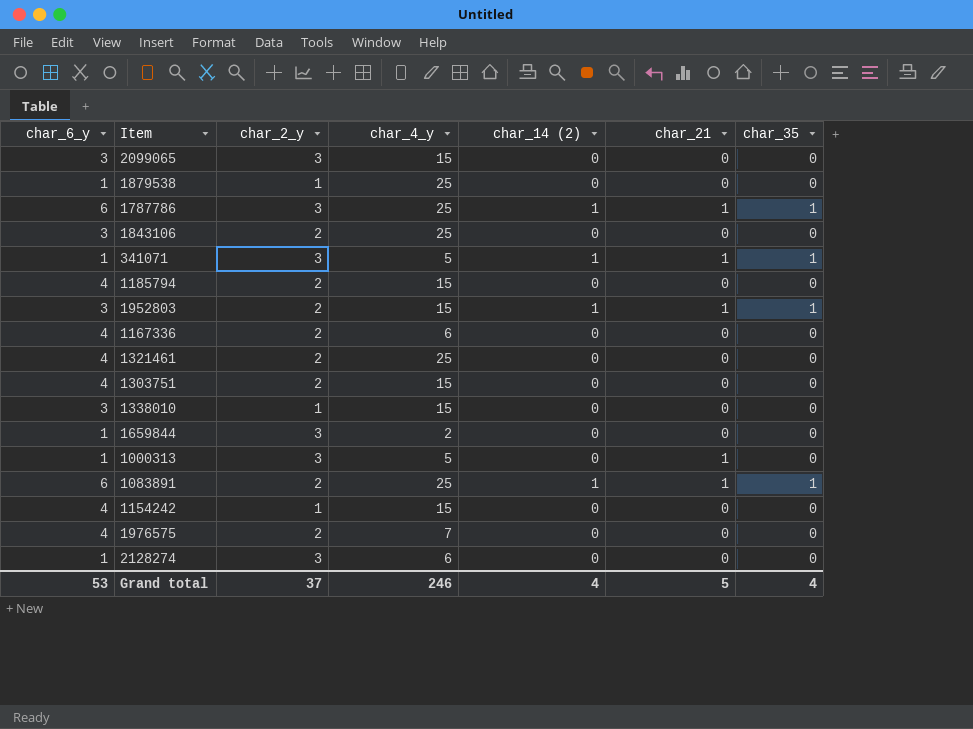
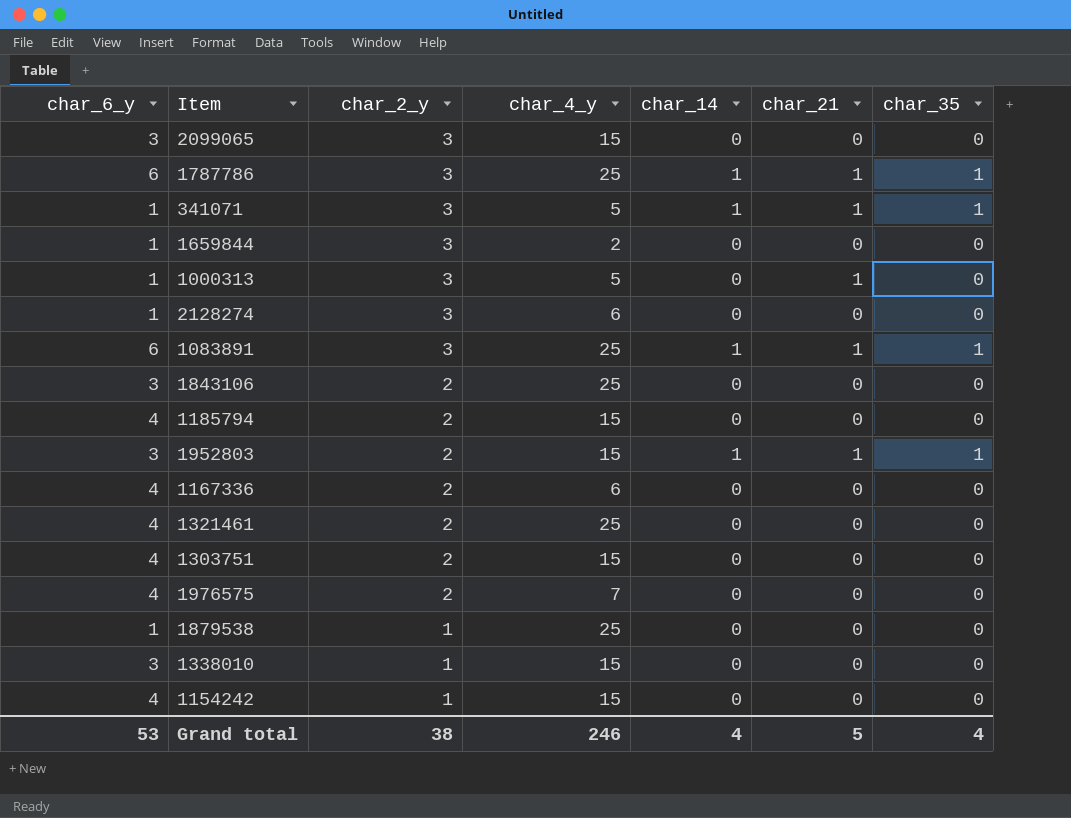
row order: none -> char_2_y descending
column name: char_14 (2) -> char_14
1083891 | char_2_y: 2 -> 3
Grand total | char_2_y: 37 -> 38

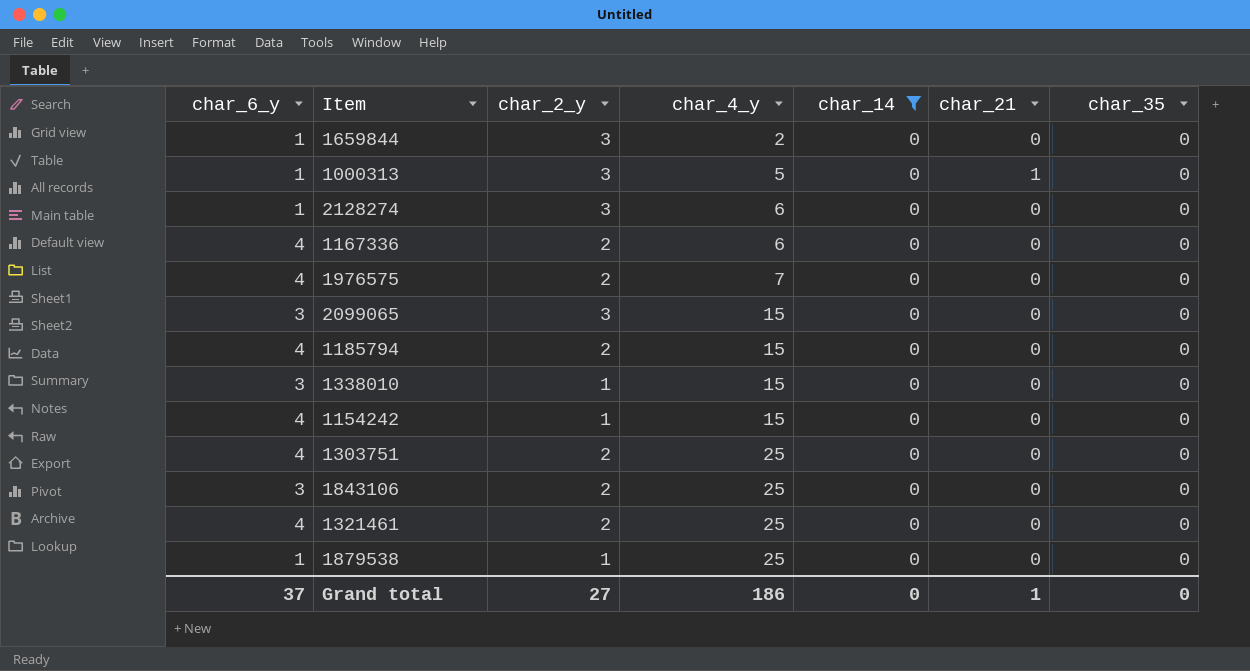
filter: none -> char_14 = 0
row order: char_2_y descending -> char_4_y ascending
1303751 | char_4_y: 15 -> 25
Grand total | char_6_y: 53 -> 37
Grand total | char_2_y: 38 -> 27
Grand total | char_4_y: 246 -> 186
Grand total | char_14: 4 -> 0
Grand total | char_21: 5 -> 1
Grand total | char_35: 4 -> 0

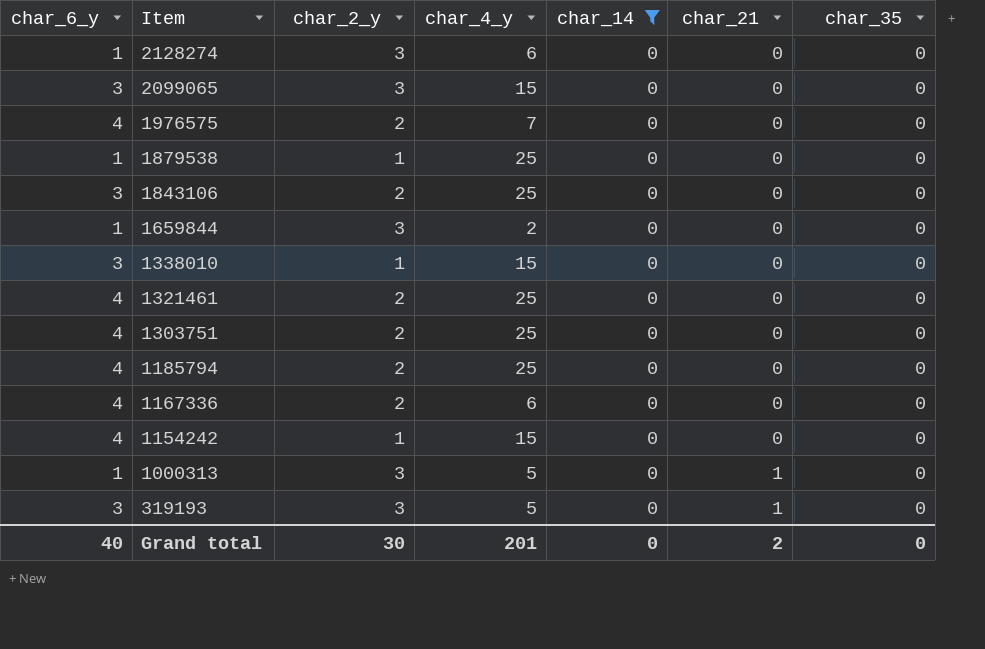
row order: char_4_y ascending -> Item descending
1185794 | char_4_y: 15 -> 25
row 319193: none -> 3 | 3 | 5 | 0 | 1 | 0
Grand total | char_6_y: 37 -> 40
Grand total | char_2_y: 27 -> 30
Grand total | char_4_y: 186 -> 201
Grand total | char_21: 1 -> 2

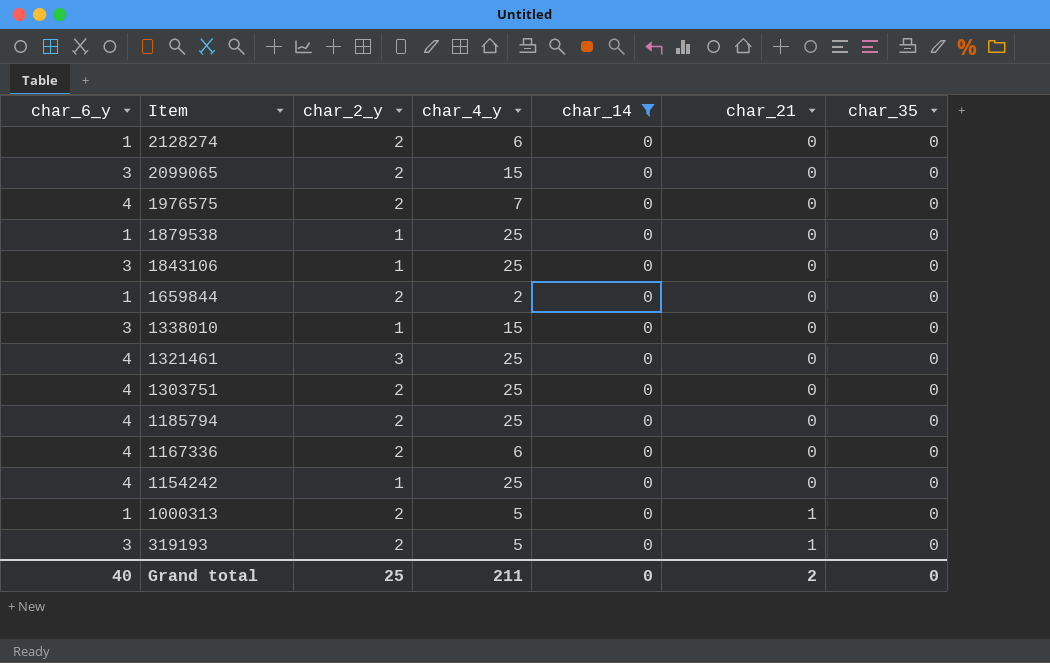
2128274 | char_2_y: 3 -> 2
2099065 | char_2_y: 3 -> 2
1843106 | char_2_y: 2 -> 1
1659844 | char_2_y: 3 -> 2
1321461 | char_2_y: 2 -> 3
1154242 | char_4_y: 15 -> 25
1000313 | char_2_y: 3 -> 2
319193 | char_2_y: 3 -> 2
Grand total | char_2_y: 30 -> 25
Grand total | char_4_y: 201 -> 211

